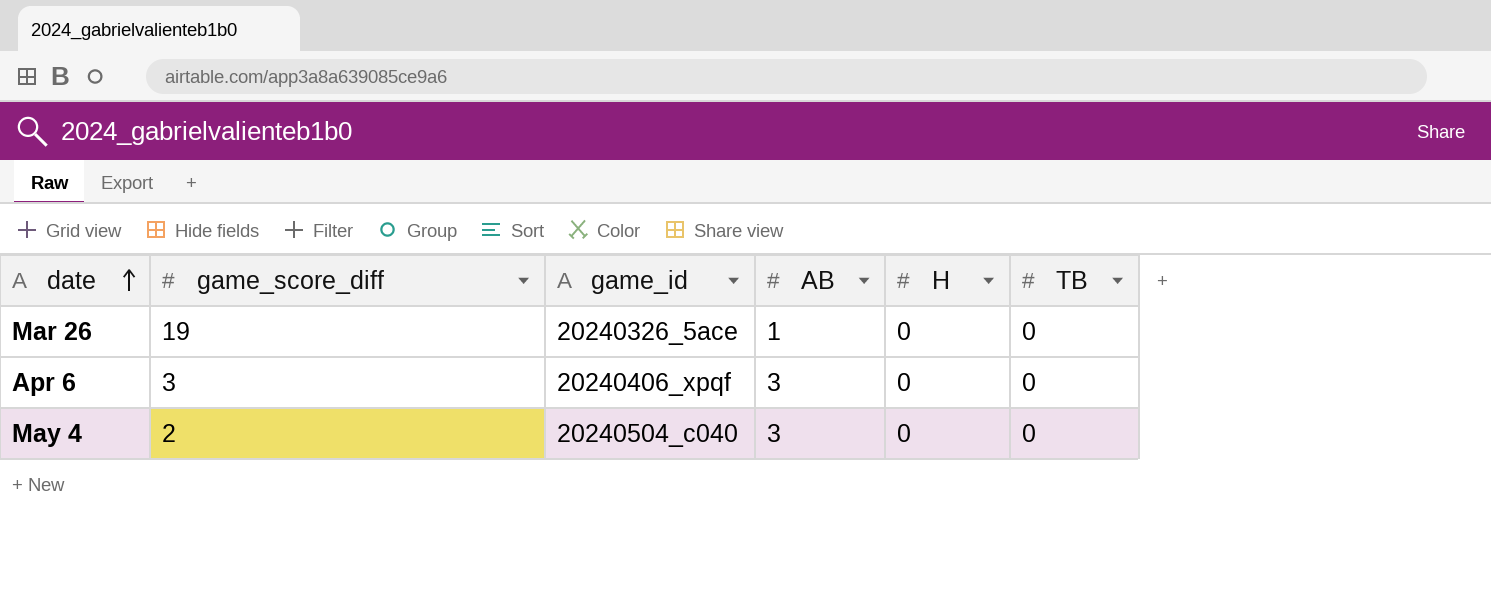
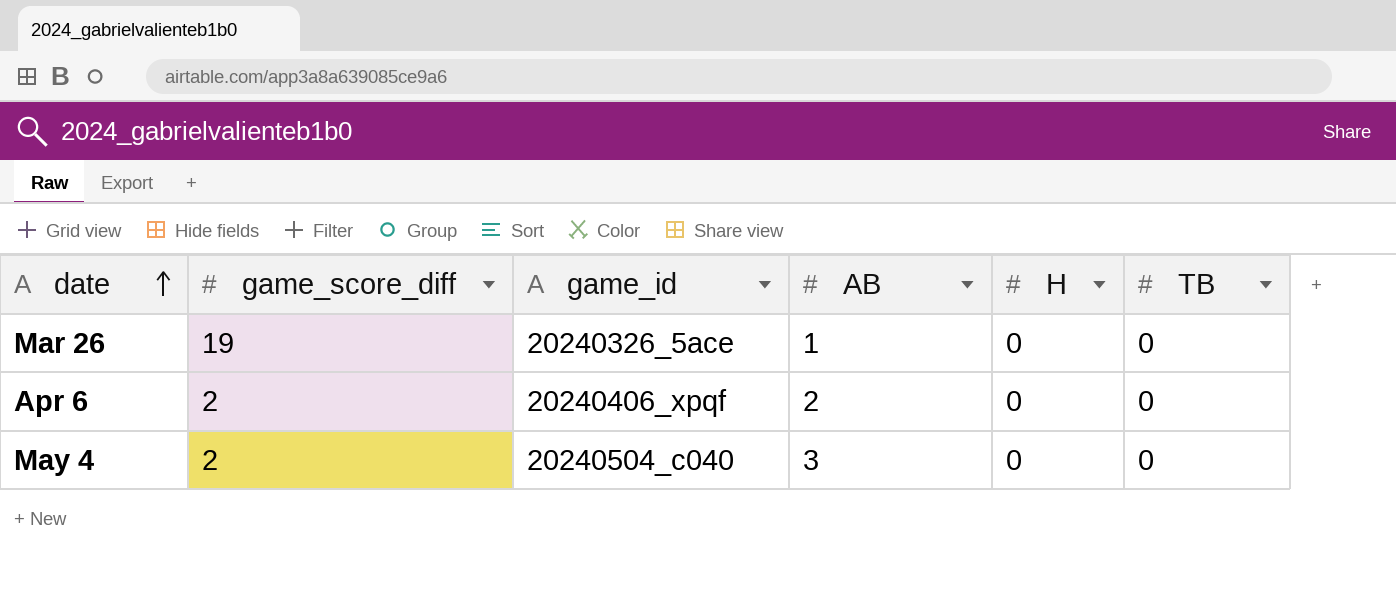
Apr 6 | game_score_diff: 3 -> 2
Apr 6 | AB: 3 -> 2

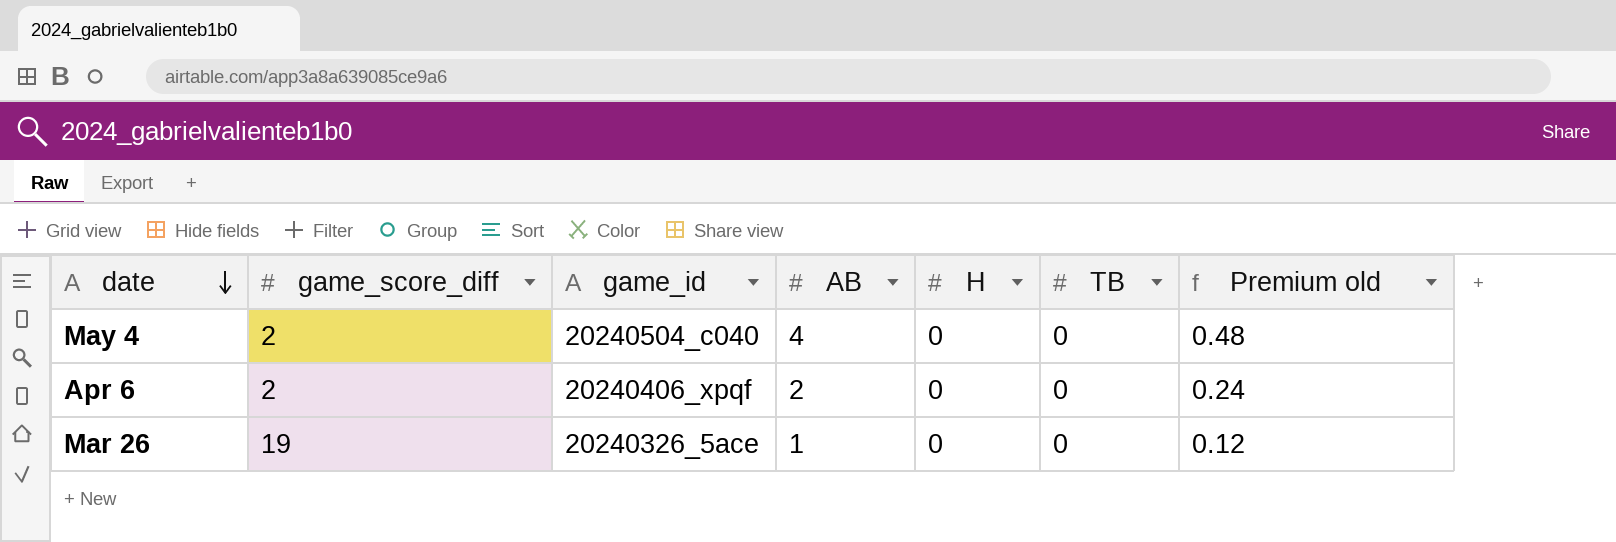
row order: date ascending -> date descending
column Premium old | formula: none -> [AB] * 0.12
May 4 | AB: 3 -> 4

